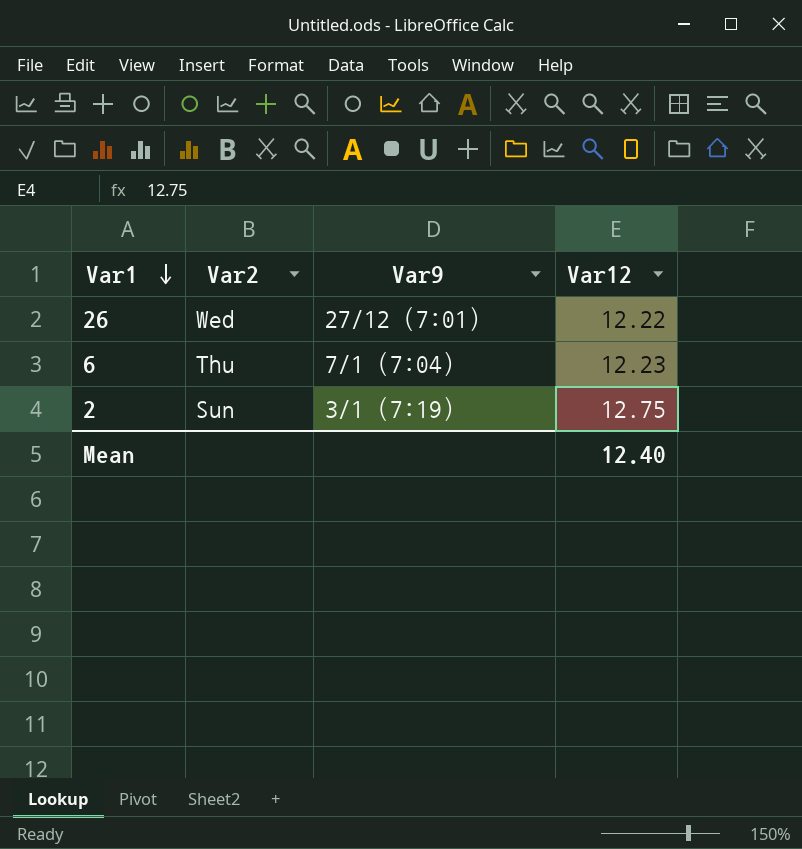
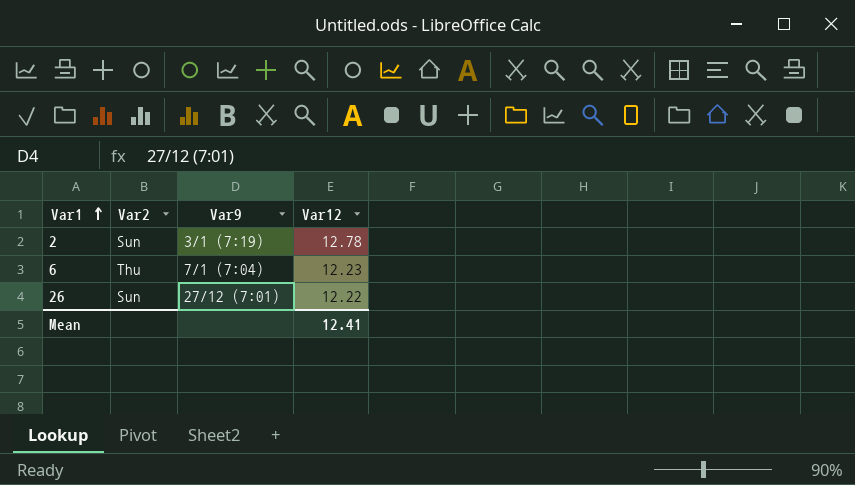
row order: Var1 descending -> Var1 ascending
2 | Var12: 12.75 -> 12.78
26 | Var2: Wed -> Sun
Mean | Var12: 12.40 -> 12.41

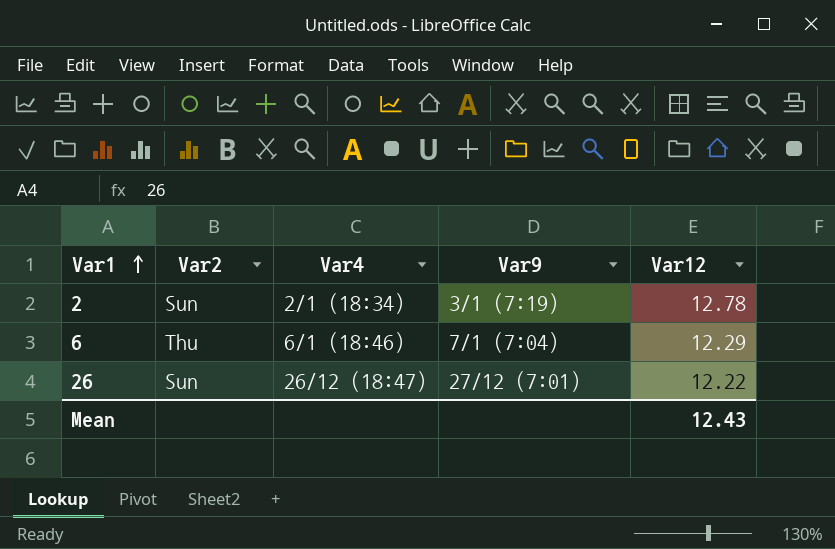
column Var4 | position: none -> 3
6 | Var12: 12.23 -> 12.29
Mean | Var12: 12.41 -> 12.43

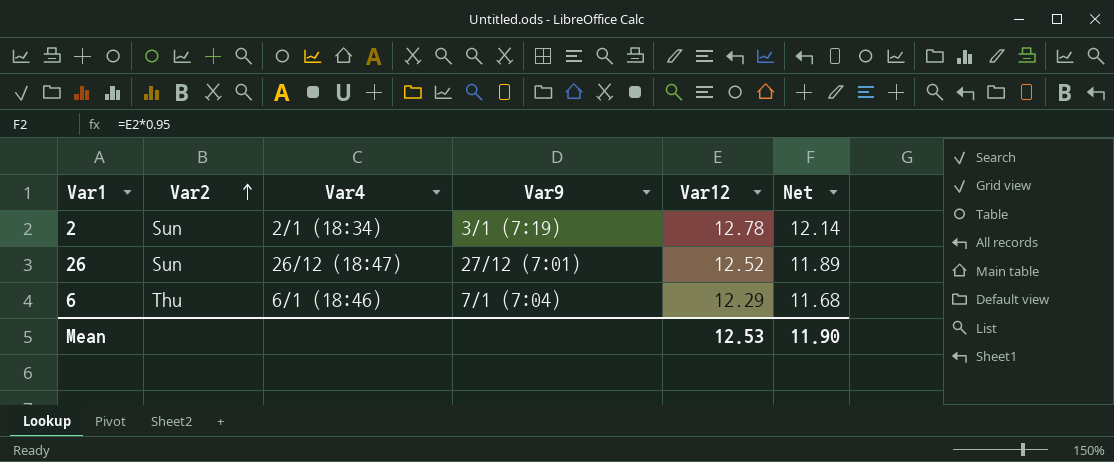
row order: Var1 ascending -> Var2 ascending
column Net | formula: none -> [Var12] * 0.95
26 | Var12: 12.22 -> 12.52
Mean | Var12: 12.43 -> 12.53

